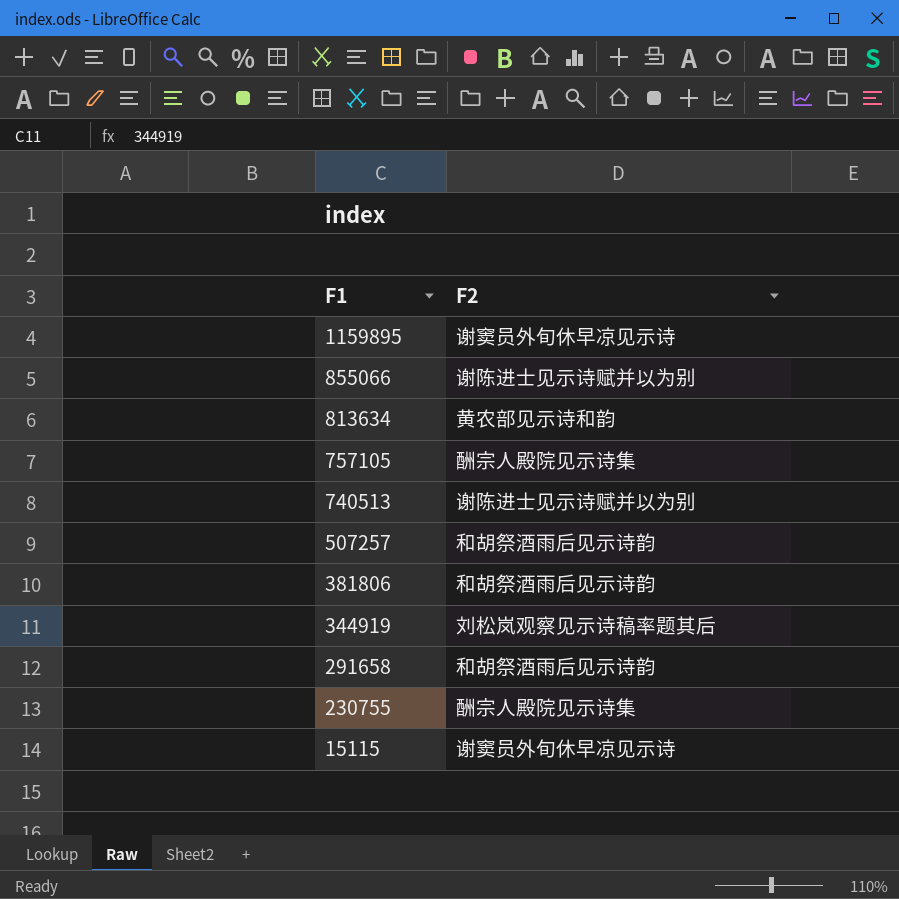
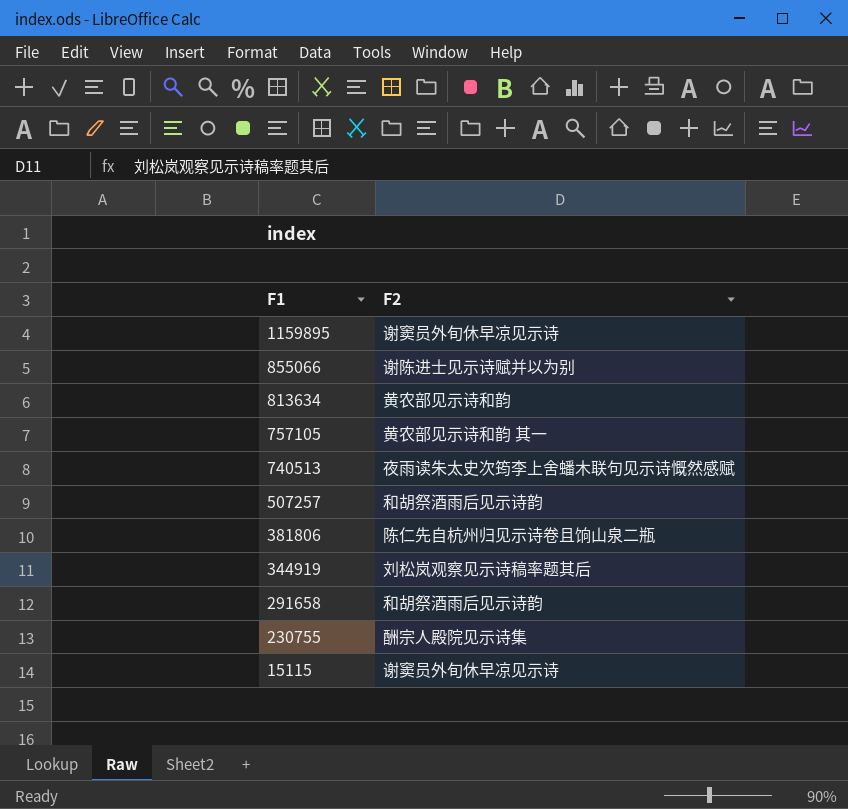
757105 | F2: 酬宗人殿院见示诗集 -> 黄农部见示诗和韵 其一
740513 | F2: 谢陈进士见示诗赋并以为别 -> 夜雨读朱太史次筠李上舍蟠木联句见示诗慨然感赋
381806 | F2: 和胡祭酒雨后见示诗韵 -> 陈仁先自杭州归见示诗卷且饷山泉二瓶

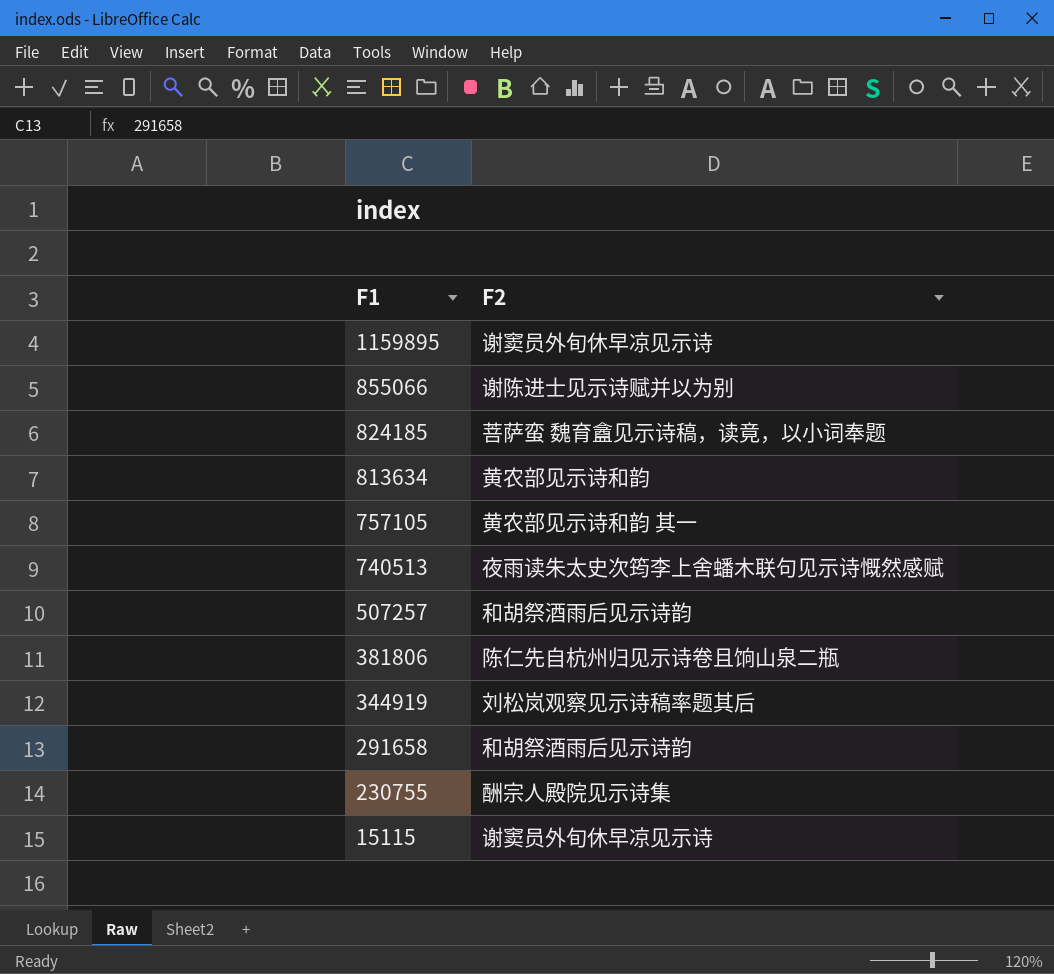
row 824185: none -> 菩萨蛮 魏育盦见示诗稿，读竟，以小词奉题

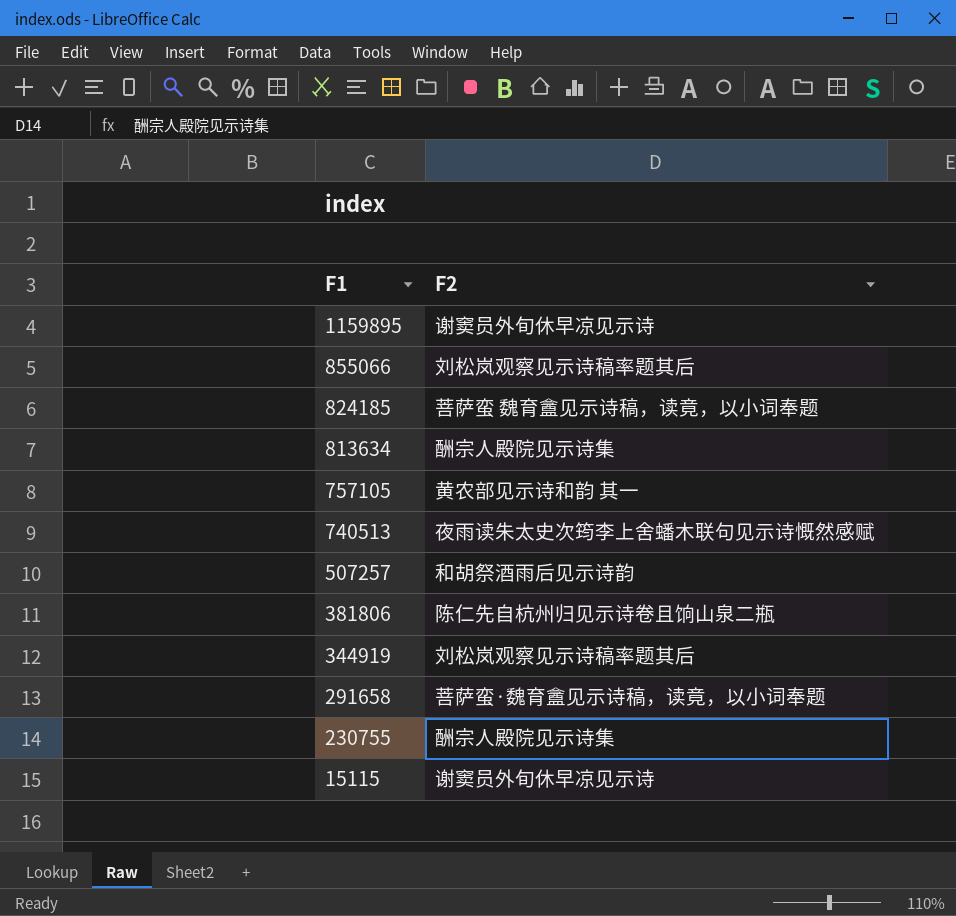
855066 | F2: 谢陈进士见示诗赋并以为别 -> 刘松岚观察见示诗稿率题其后
813634 | F2: 黄农部见示诗和韵 -> 酬宗人殿院见示诗集
291658 | F2: 和胡祭酒雨后见示诗韵 -> 菩萨蛮·魏育盦见示诗稿，读竟，以小词奉题

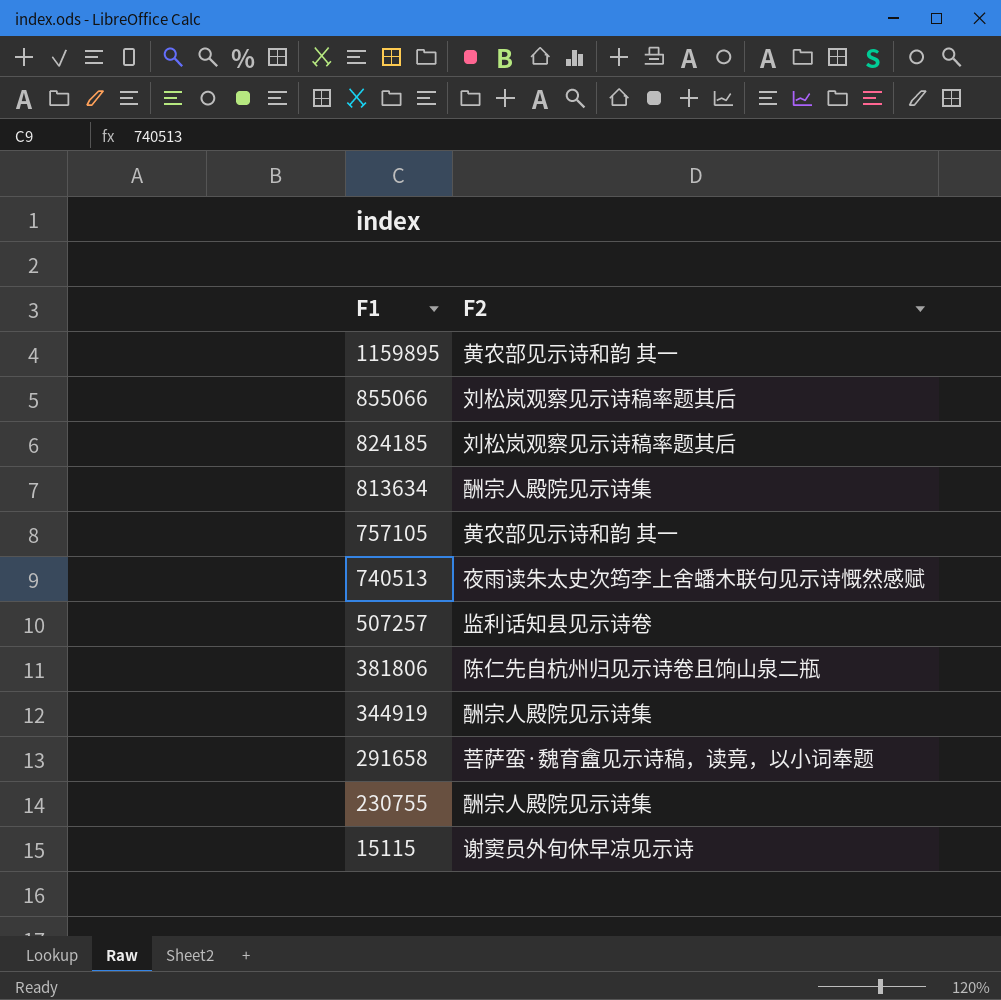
1159895 | F2: 谢窦员外旬休早凉见示诗 -> 黄农部见示诗和韵 其一
824185 | F2: 菩萨蛮 魏育盦见示诗稿，读竟，以小词奉题 -> 刘松岚观察见示诗稿率题其后
507257 | F2: 和胡祭酒雨后见示诗韵 -> 监利话知县见示诗卷
344919 | F2: 刘松岚观察见示诗稿率题其后 -> 酬宗人殿院见示诗集

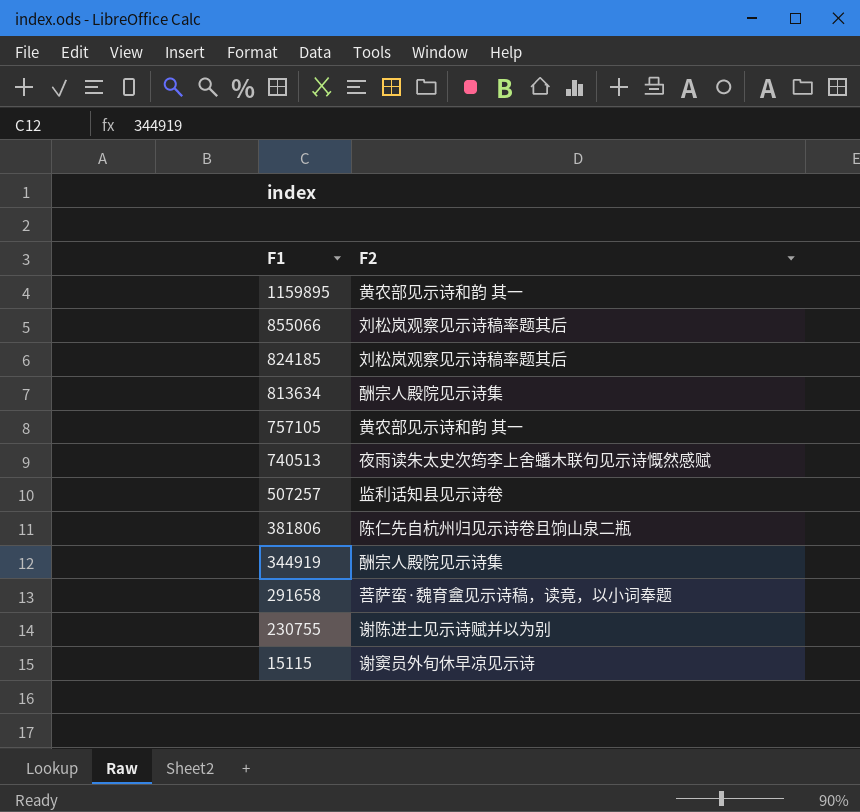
230755 | F2: 酬宗人殿院见示诗集 -> 谢陈进士见示诗赋并以为别

